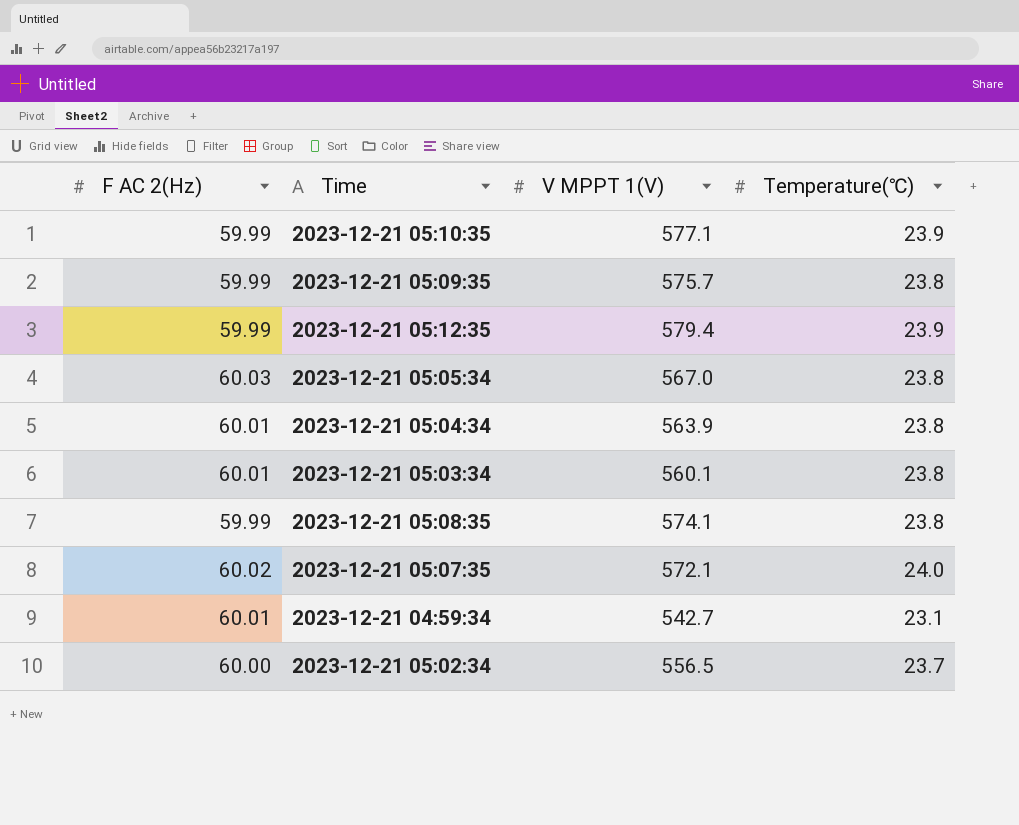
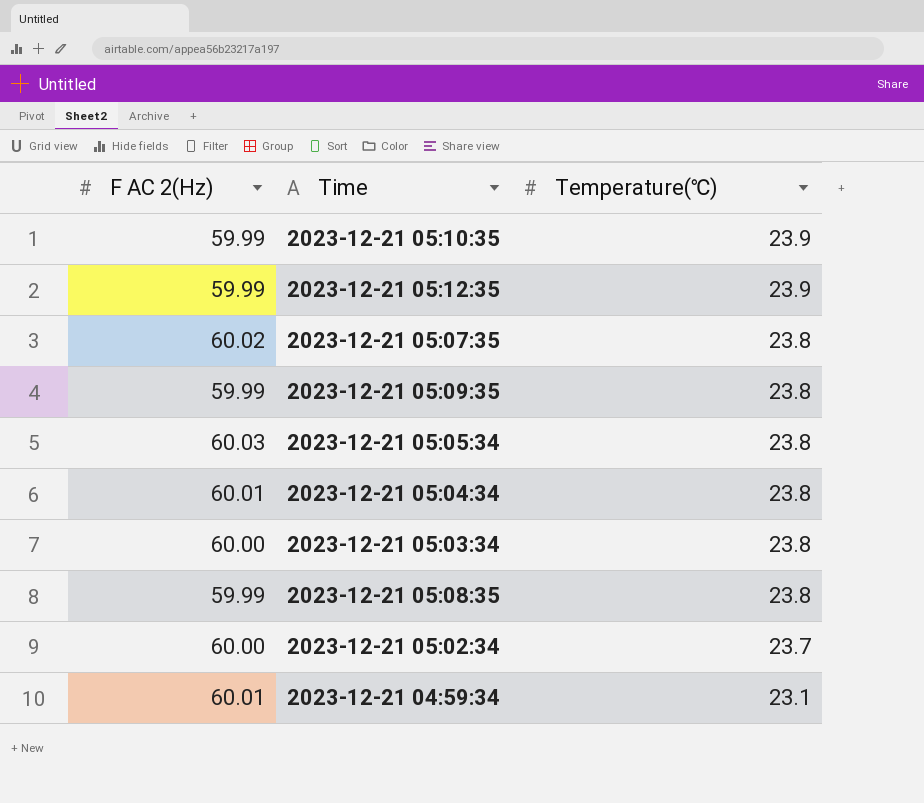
row order: none -> Temperature(℃) descending
column V MPPT 1(V) | position: 3 -> none
2023-12-21 05:07:35 | Temperature(℃): 24.0 -> 23.8
2023-12-21 05:03:34 | F AC 2(Hz): 60.01 -> 60.00

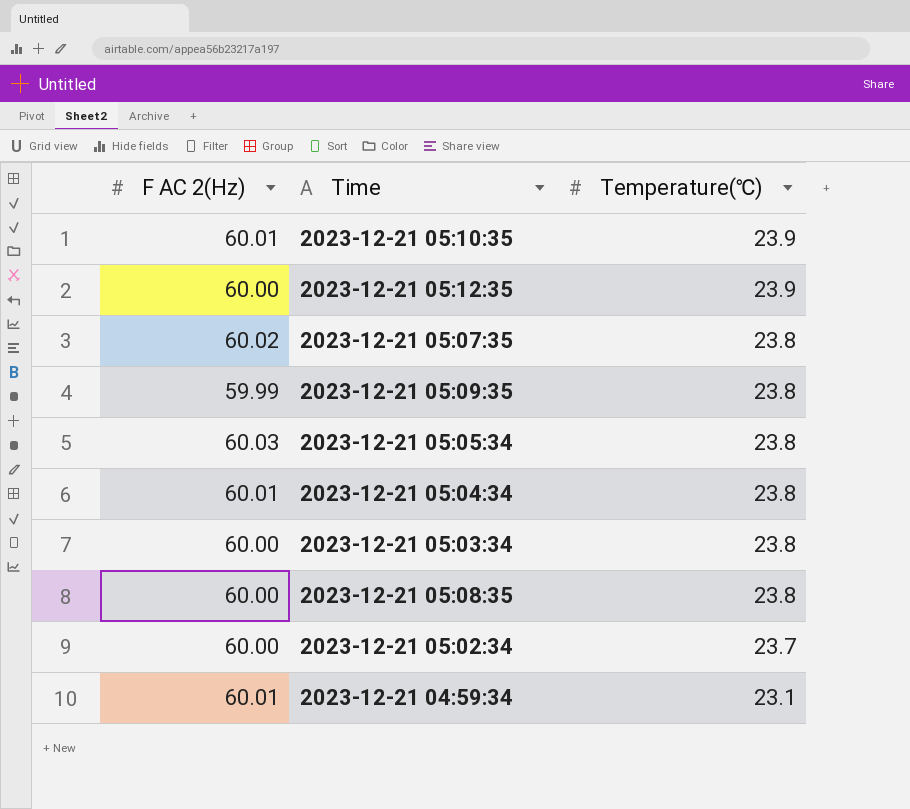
2023-12-21 05:10:35 | F AC 2(Hz): 59.99 -> 60.01
2023-12-21 05:12:35 | F AC 2(Hz): 59.99 -> 60.00
2023-12-21 05:08:35 | F AC 2(Hz): 59.99 -> 60.00

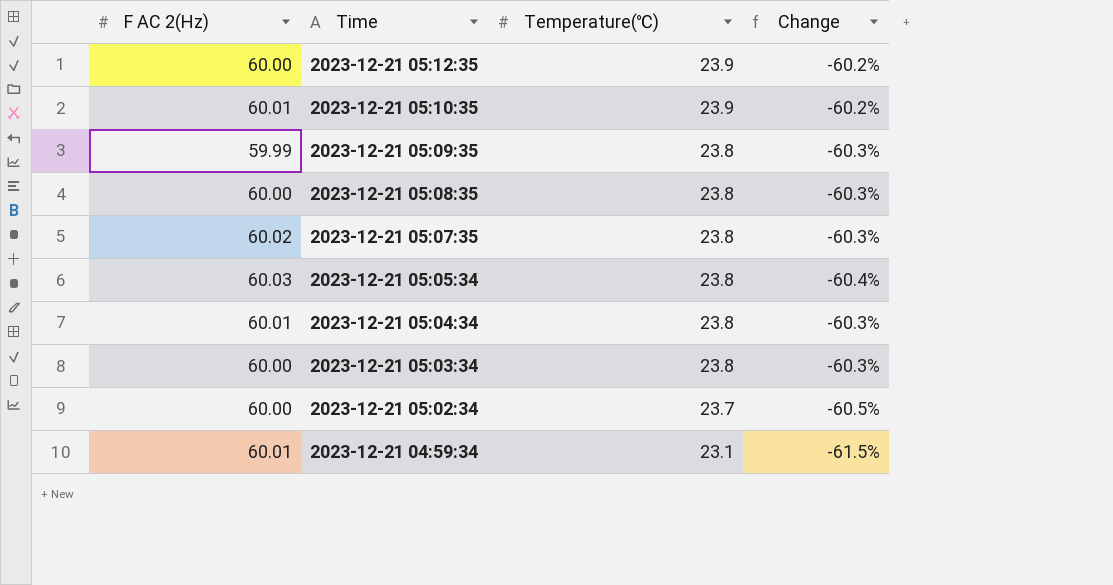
row order: Temperature(℃) descending -> Time descending
column Change | formula: none -> ([Temperature(℃)] - [F AC 2(Hz)]) / [F AC 2(Hz)]

